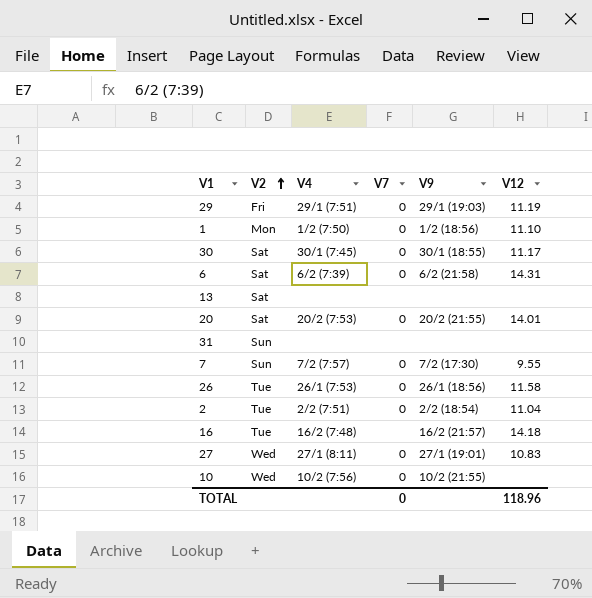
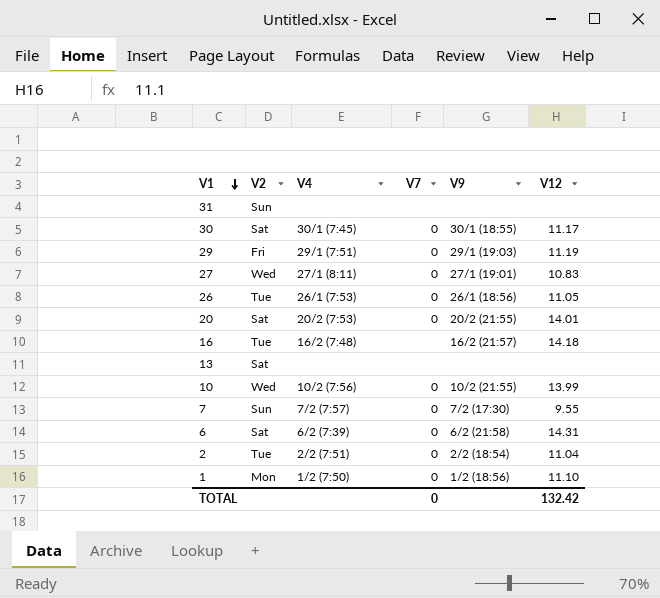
row order: V2 ascending -> V1 descending
26 | V12: 11.58 -> 11.05
10 | V12: none -> 13.99
TOTAL | V12: 118.96 -> 132.42

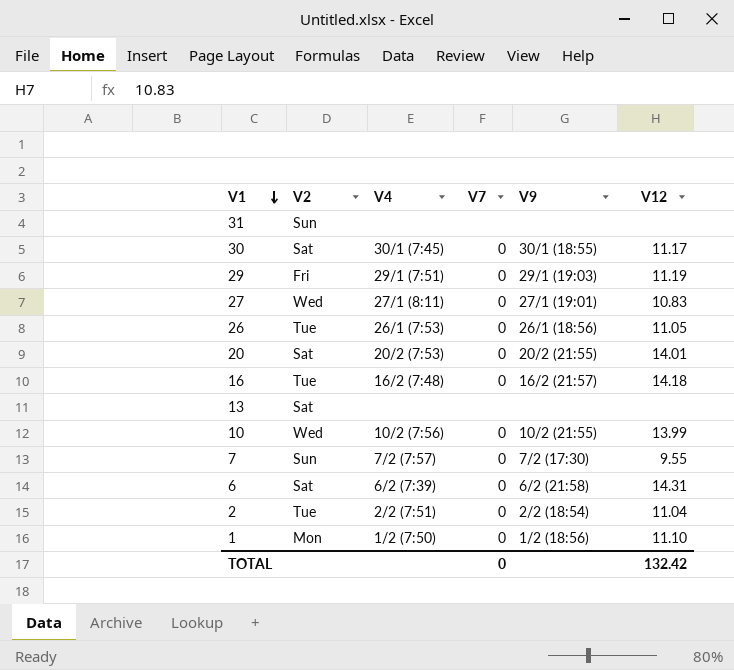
16 | V7: none -> 0

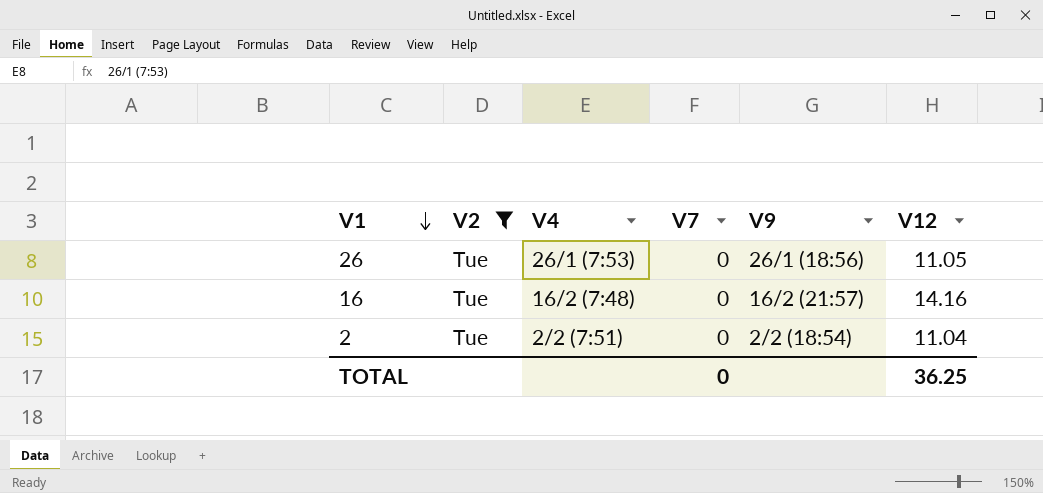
filter: none -> V2 = Tue
16 | V12: 14.18 -> 14.16
TOTAL | V12: 132.42 -> 36.25

